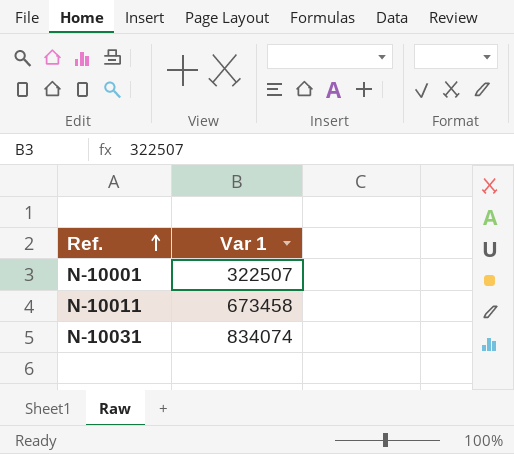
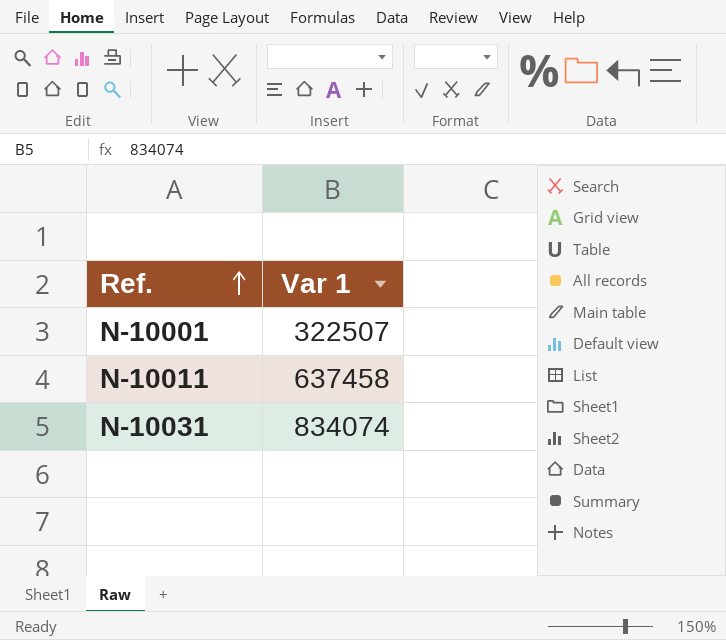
N-10011 | Var 1: 673458 -> 637458

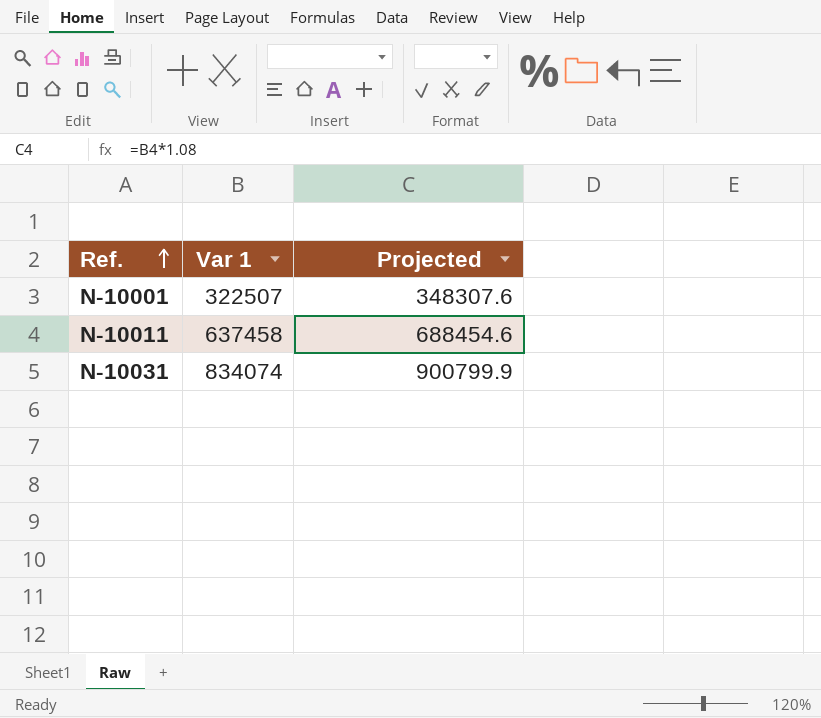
column Projected | formula: none -> [Var 1] * 1.08

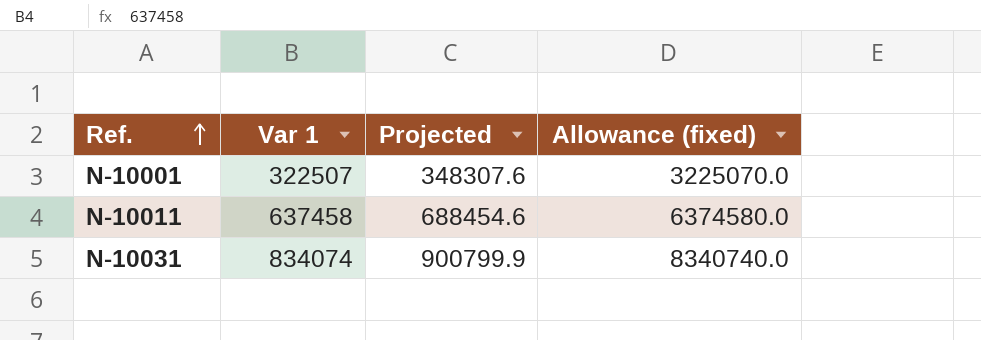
column Allowance (fixed) | formula: none -> [Var 1] * 10

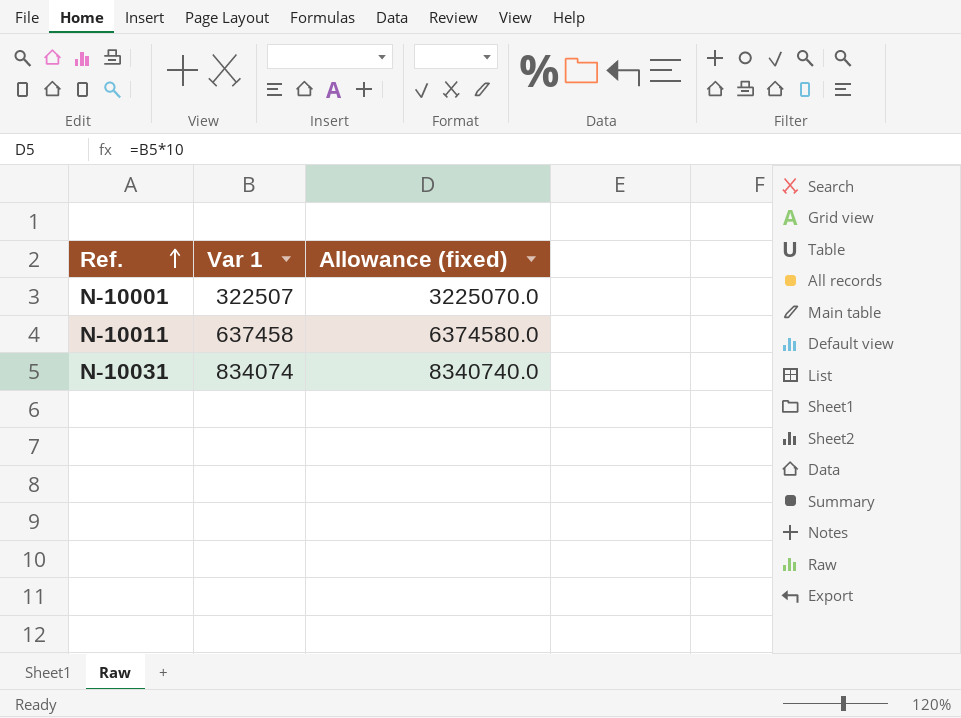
column Projected | formula: [Var 1] * 1.08 -> none

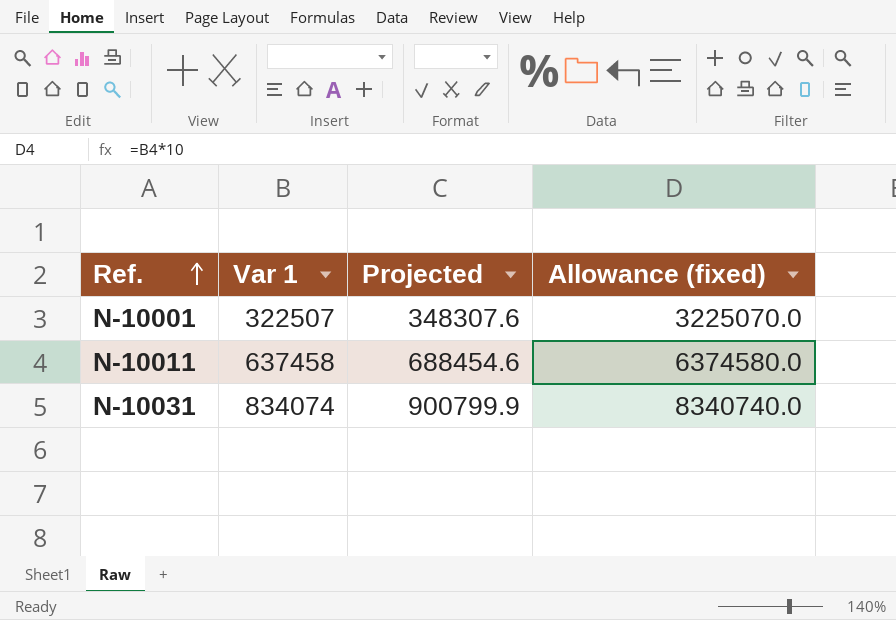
column Projected | formula: none -> [Var 1] * 1.08

